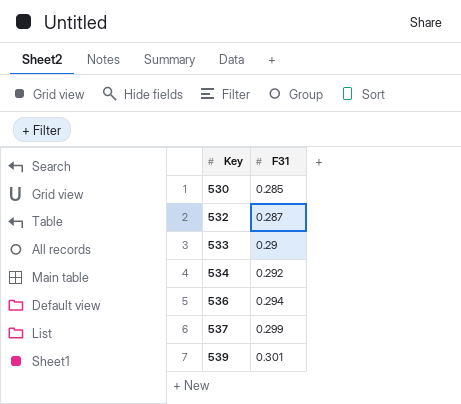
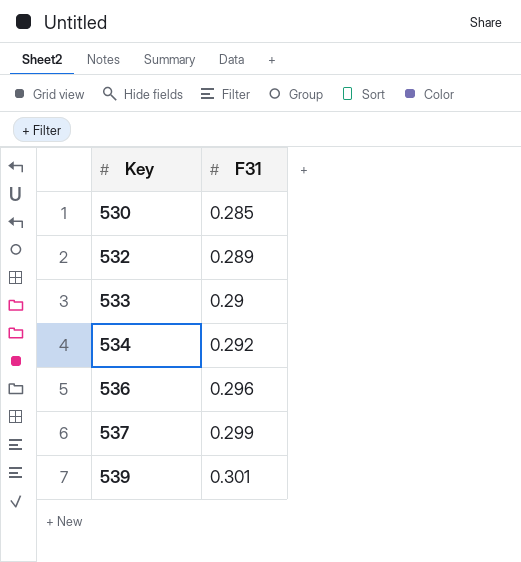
532 | F31: 0.287 -> 0.289
536 | F31: 0.294 -> 0.296

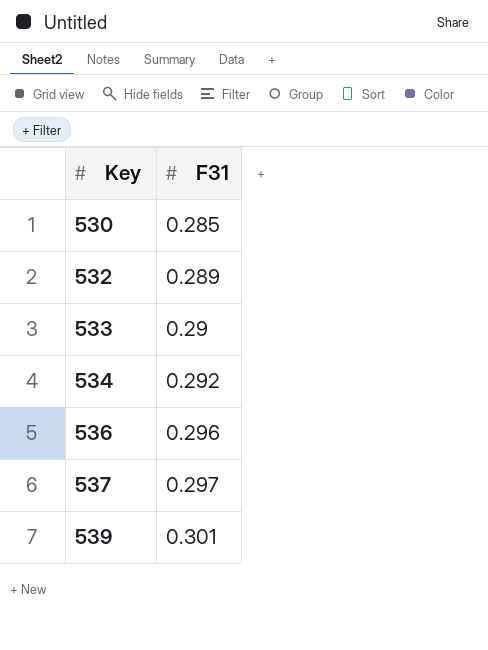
537 | F31: 0.299 -> 0.297

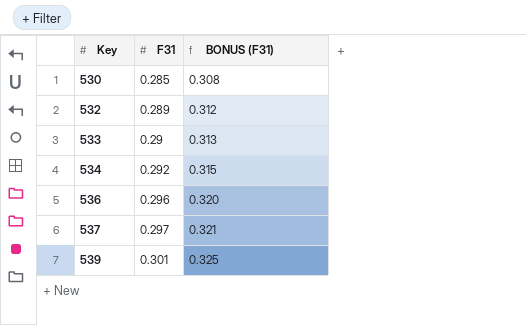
column BONUS (F31) | formula: none -> [F31] * 1.08

